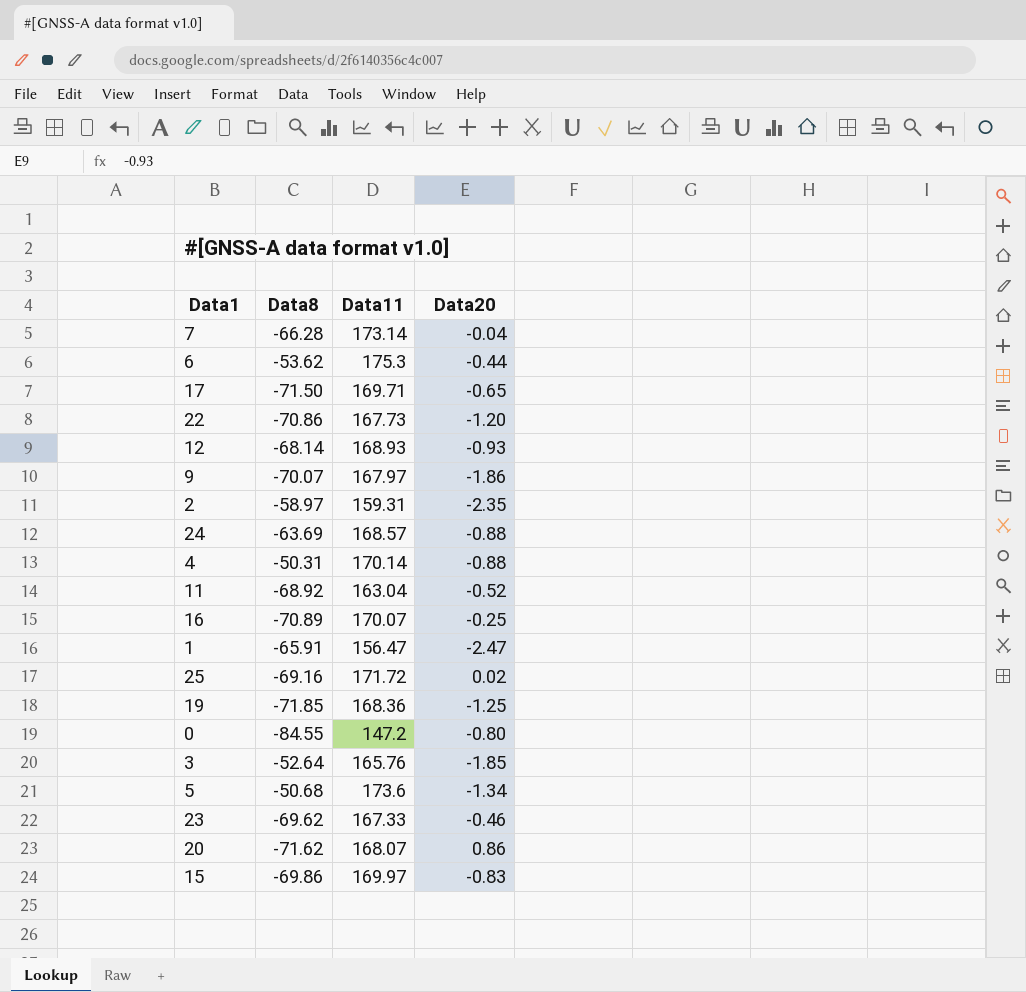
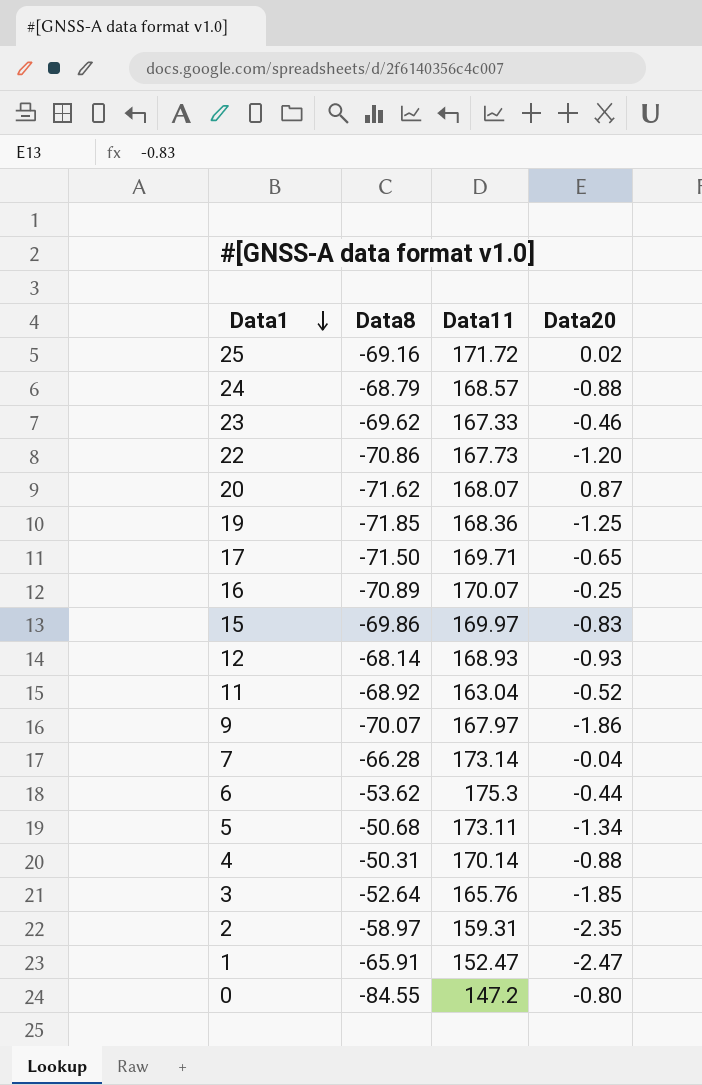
row order: none -> Data1 descending
24 | Data8: -63.69 -> -68.79
20 | Data20: 0.86 -> 0.87
5 | Data11: 173.6 -> 173.11
1 | Data11: 156.47 -> 152.47

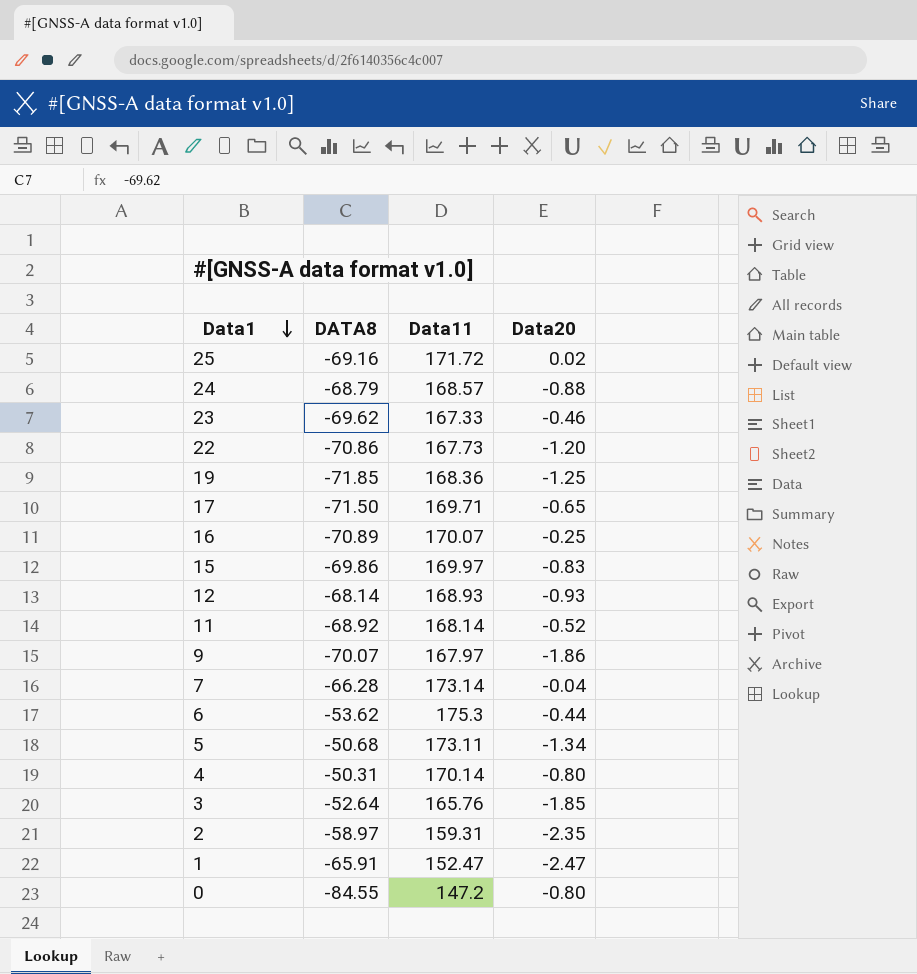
column name: Data8 -> DATA8
row 20: -71.62 | 168.07 | 0.87 -> none
11 | Data11: 163.04 -> 168.14
4 | Data20: -0.88 -> -0.80

